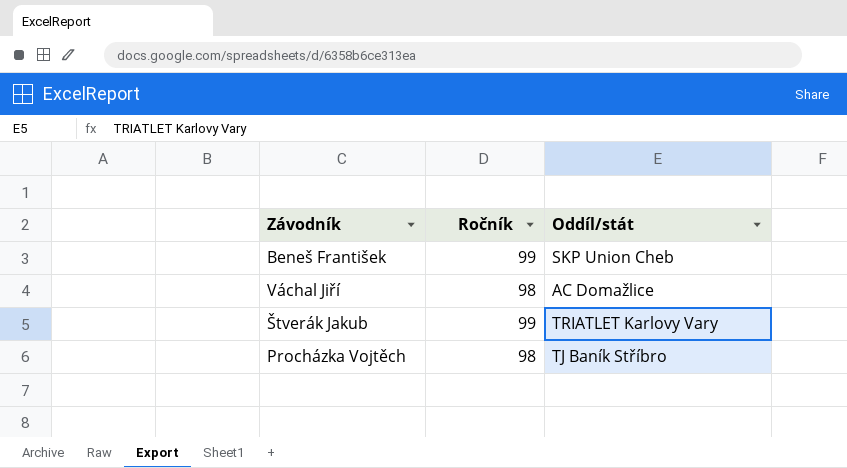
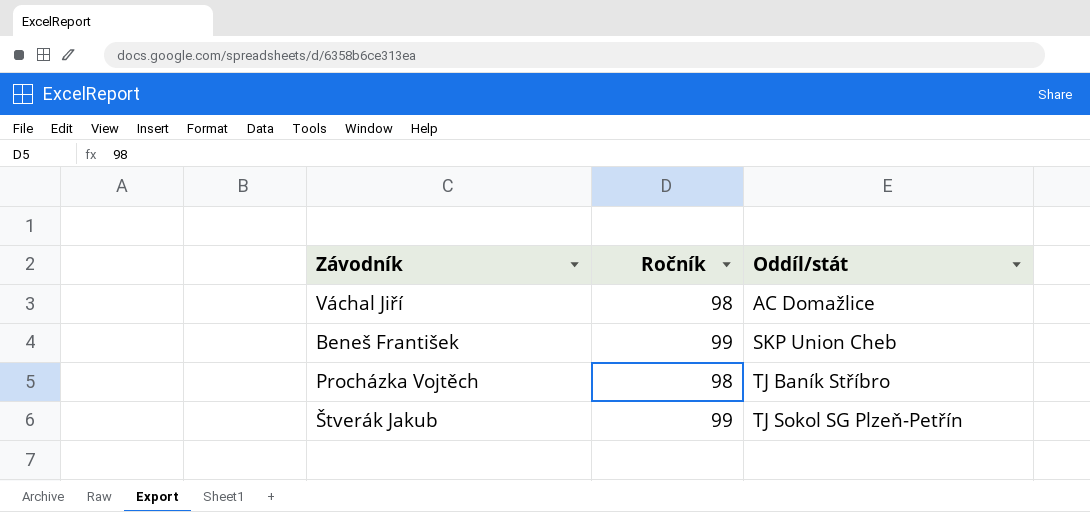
row order: none -> Oddíl/stát ascending
Štverák Jakub | Oddíl/stát: TRIATLET Karlovy Vary -> TJ Sokol SG Plzeň-Petřín

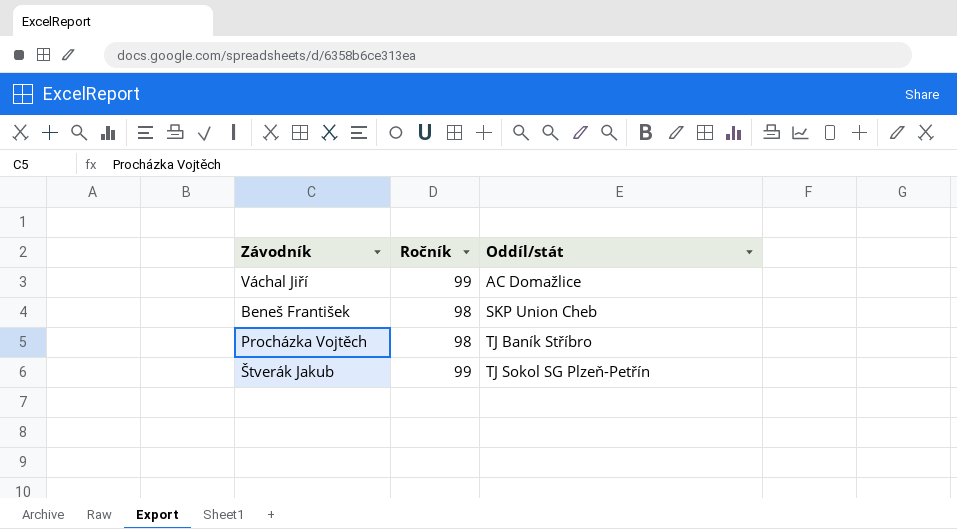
Váchal Jiří | Ročník: 98 -> 99
Beneš František | Ročník: 99 -> 98

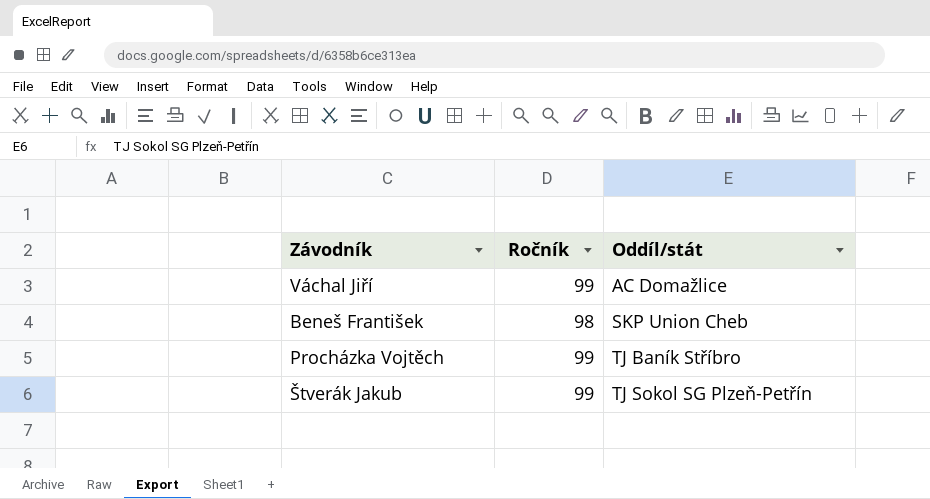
Procházka Vojtěch | Ročník: 98 -> 99

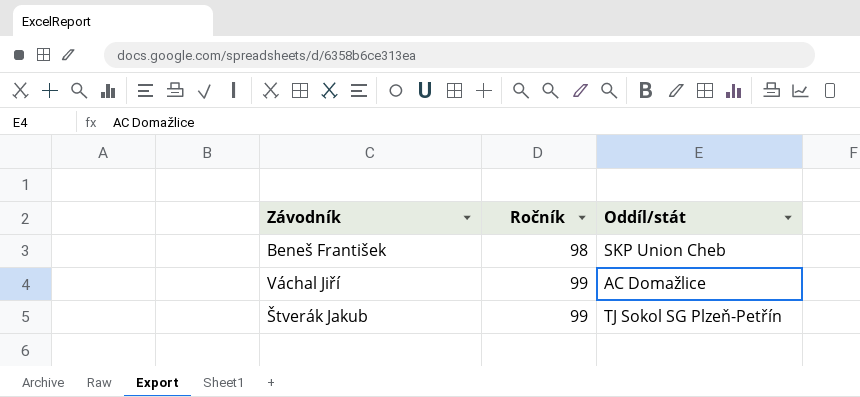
row order: Oddíl/stát ascending -> Ročník ascending
row Procházka Vojtěch: 99 | TJ Baník Stříbro -> none

